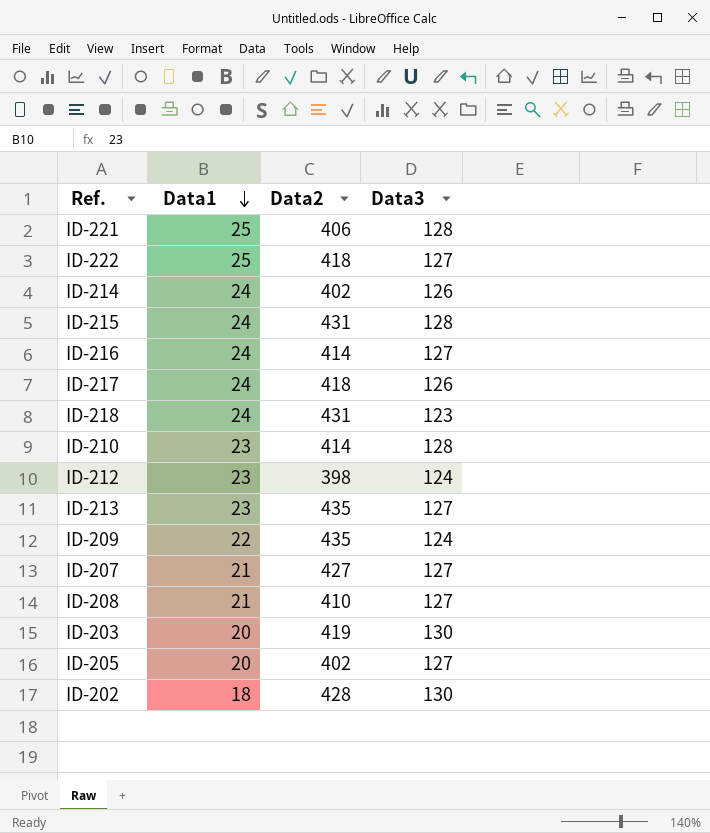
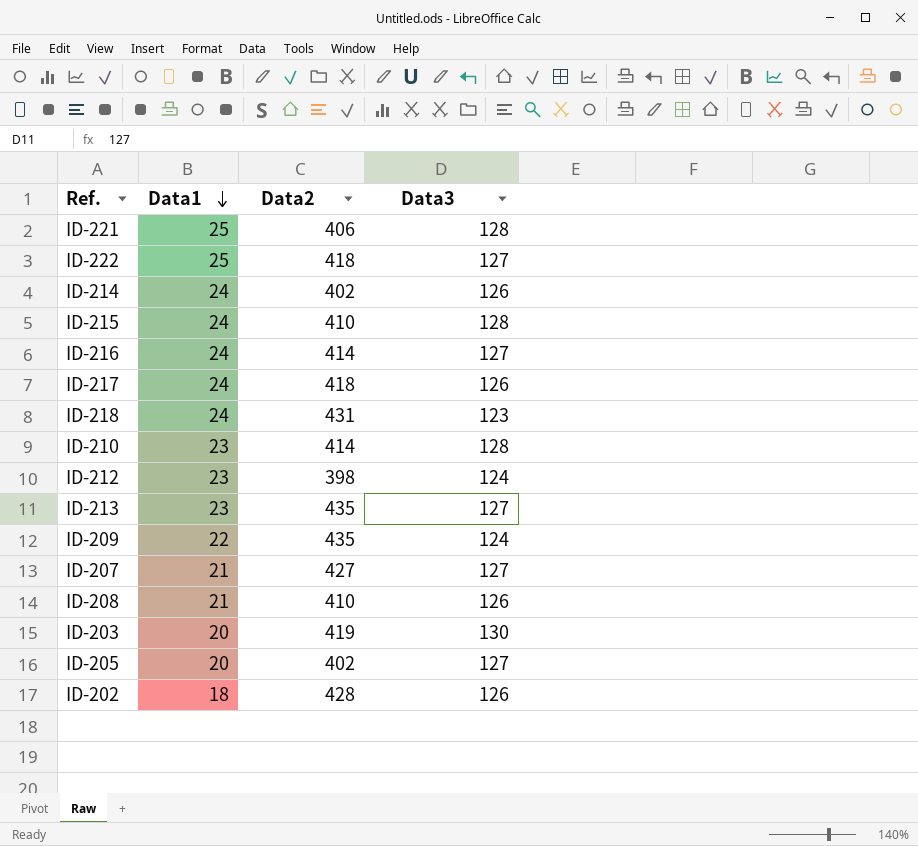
ID-215 | Data2: 431 -> 410
ID-208 | Data3: 127 -> 126
ID-202 | Data3: 130 -> 126

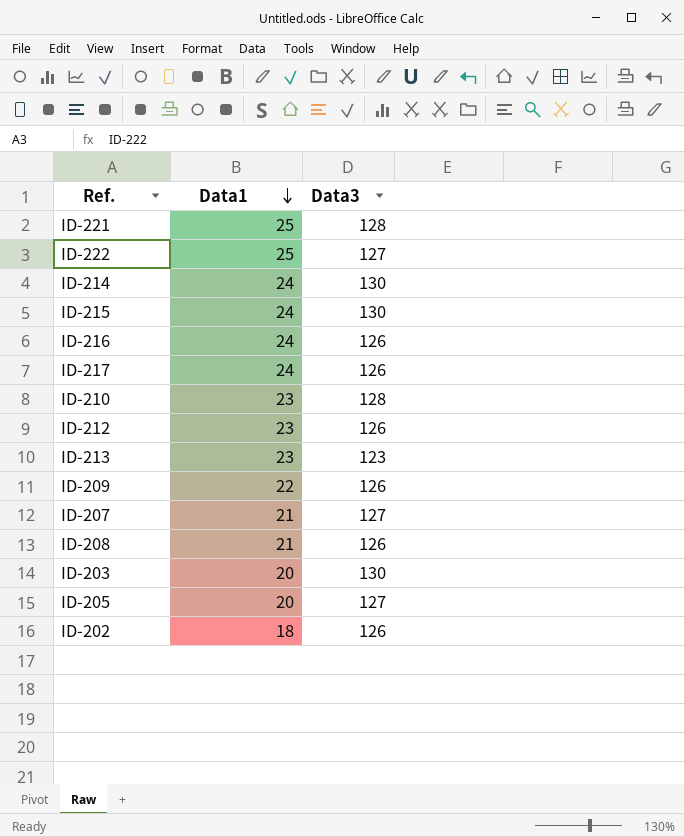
column Data2 | position: 3 -> none
row ID-218: 24 | 431 | 123 -> none
ID-214 | Data3: 126 -> 130
ID-215 | Data3: 128 -> 130
ID-216 | Data3: 127 -> 126
ID-212 | Data3: 124 -> 126
ID-213 | Data3: 127 -> 123
ID-209 | Data3: 124 -> 126

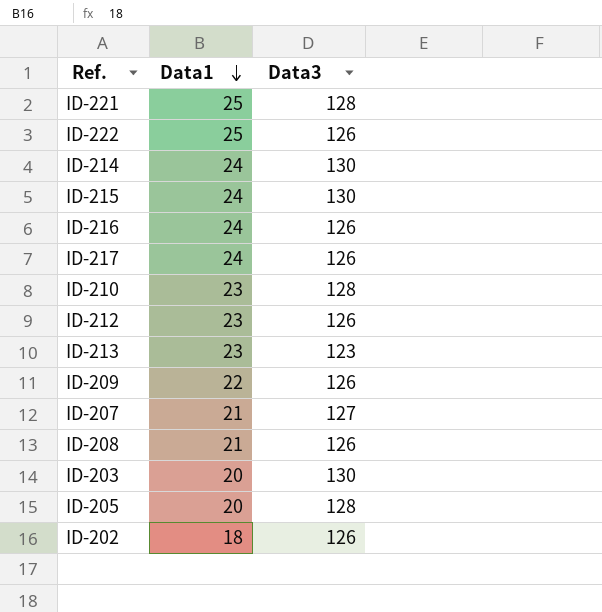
ID-222 | Data3: 127 -> 126
ID-205 | Data3: 127 -> 128

